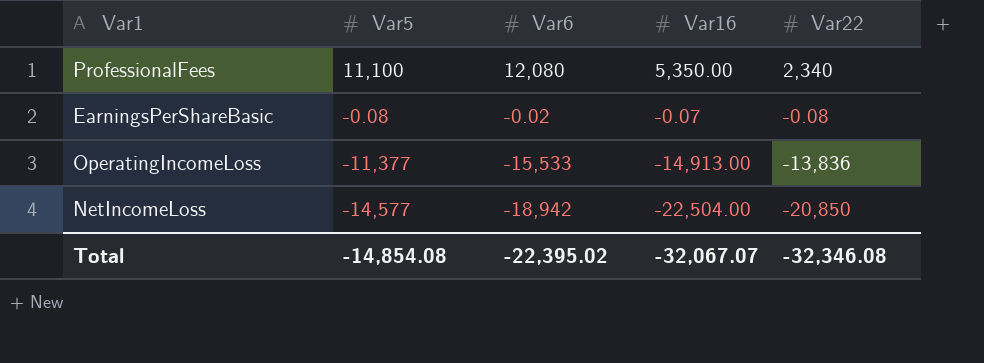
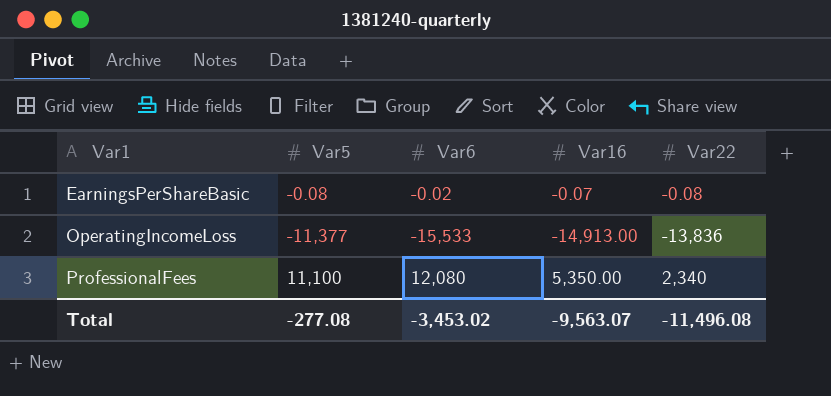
row order: Var5 descending -> Var1 ascending
row NetIncomeLoss: -14,577 | -18,942 | -22,504.00 | -20,850 -> none
Total | Var5: -14,854.08 -> -277.08
Total | Var6: -22,395.02 -> -3,453.02
Total | Var16: -32,067.07 -> -9,563.07
Total | Var22: -32,346.08 -> -11,496.08

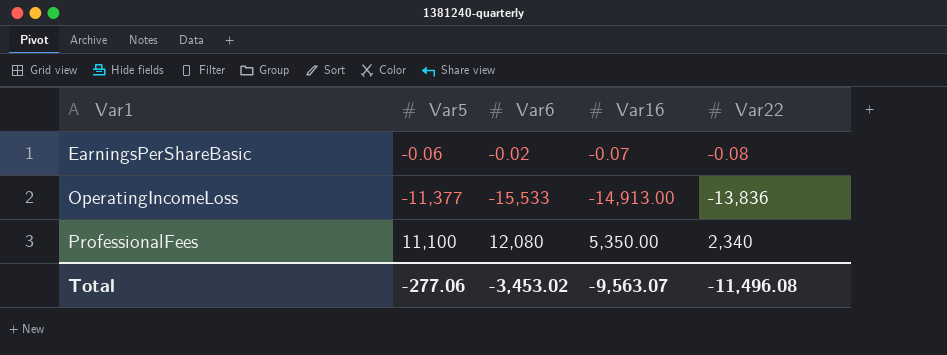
EarningsPerShareBasic | Var5: -0.08 -> -0.06
Total | Var5: -277.08 -> -277.06

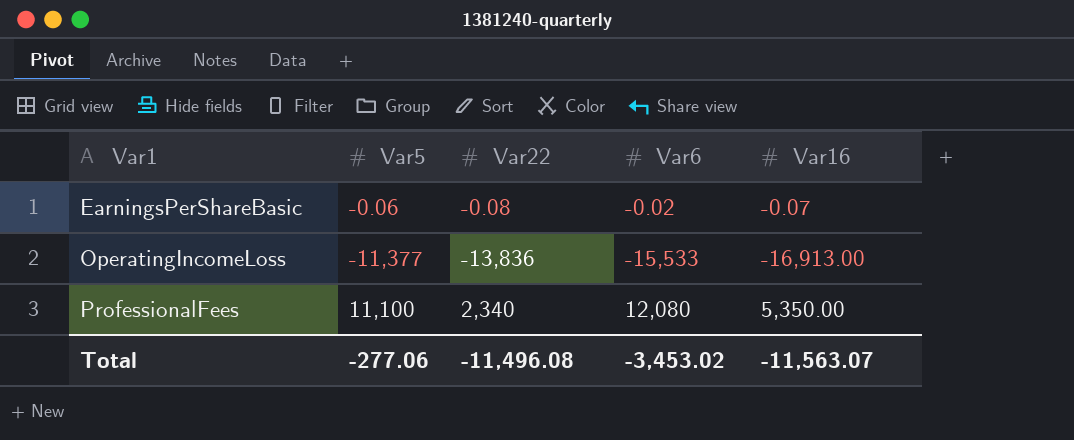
column Var22 | position: 5 -> 3
OperatingIncomeLoss | Var16: -14,913.00 -> -16,913.00
Total | Var16: -9,563.07 -> -11,563.07

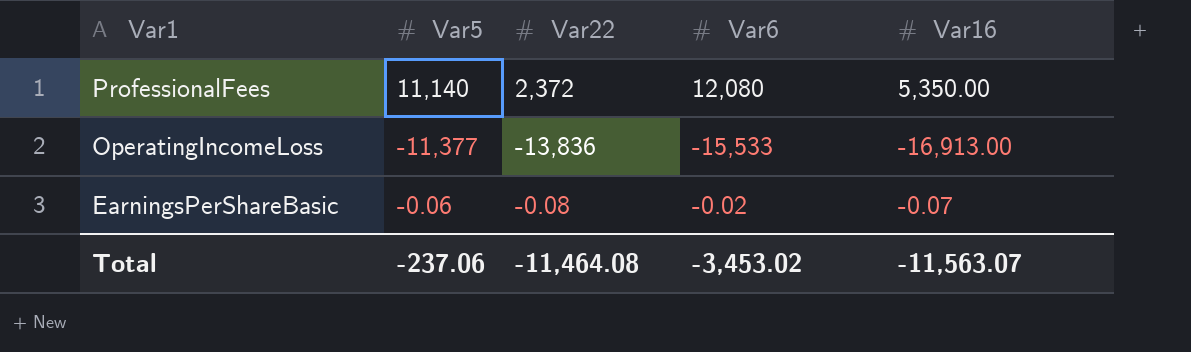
row order: Var1 ascending -> Var1 descending
ProfessionalFees | Var5: 11,100 -> 11,140
ProfessionalFees | Var22: 2,340 -> 2,372
Total | Var5: -277.06 -> -237.06
Total | Var22: -11,496.08 -> -11,464.08

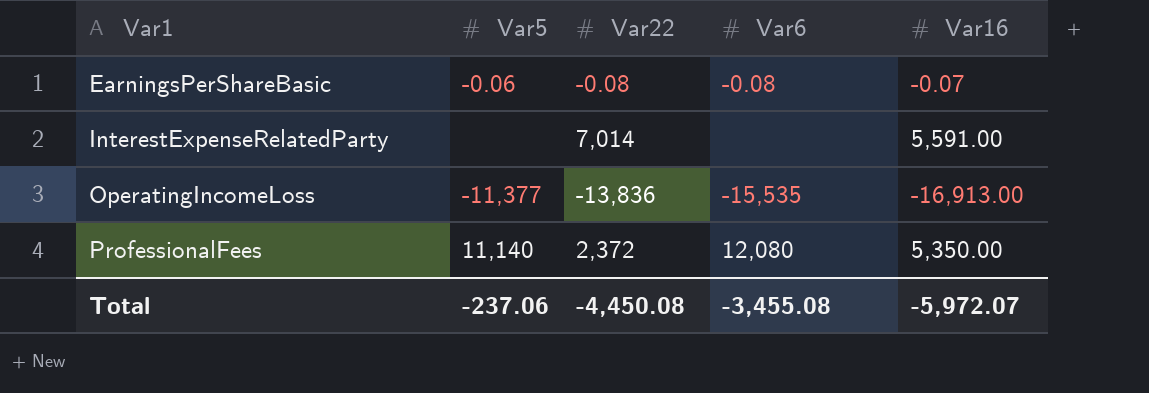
row order: Var1 descending -> Var1 ascending
EarningsPerShareBasic | Var6: -0.02 -> -0.08
row InterestExpenseRelatedParty: none -> none | 7,014 | none | 5,591.00
OperatingIncomeLoss | Var6: -15,533 -> -15,535
Total | Var22: -11,464.08 -> -4,450.08
Total | Var6: -3,453.02 -> -3,455.08
Total | Var16: -11,563.07 -> -5,972.07

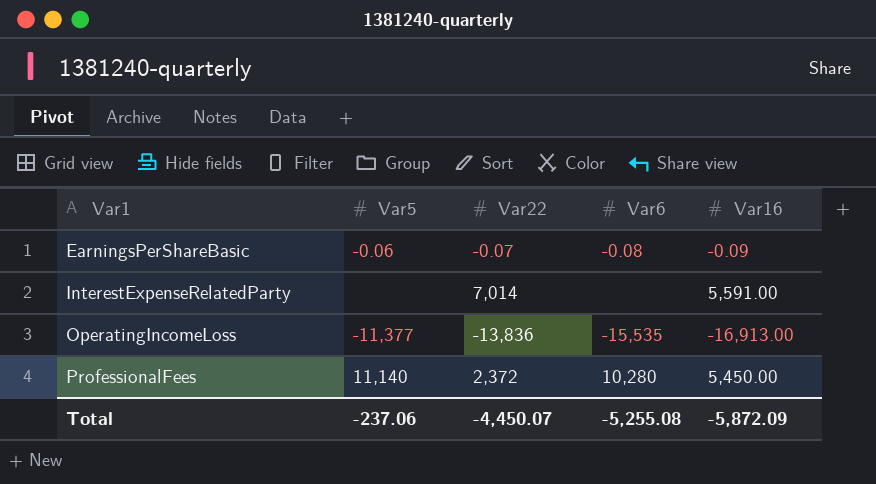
EarningsPerShareBasic | Var22: -0.08 -> -0.07
EarningsPerShareBasic | Var16: -0.07 -> -0.09
ProfessionalFees | Var6: 12,080 -> 10,280
ProfessionalFees | Var16: 5,350.00 -> 5,450.00
Total | Var22: -4,450.08 -> -4,450.07
Total | Var6: -3,455.08 -> -5,255.08
Total | Var16: -5,972.07 -> -5,872.09

